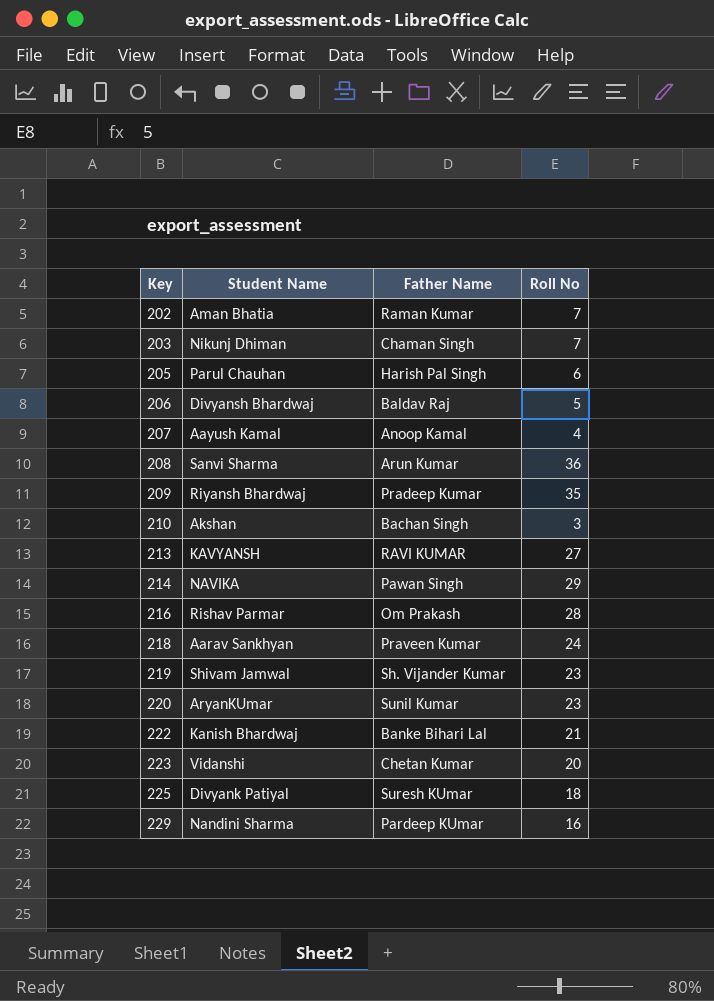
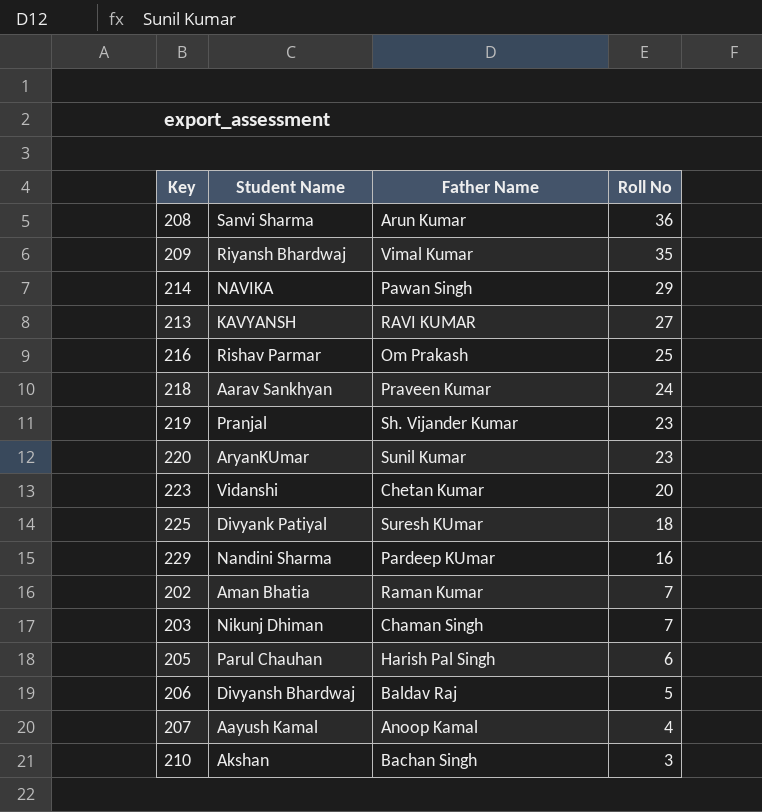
row order: Key ascending -> Roll No descending
row 222: Kanish Bhardwaj | Banke Bihari Lal | 21 -> none
209 | Father Name: Pradeep Kumar -> Vimal Kumar
216 | Roll No: 28 -> 25
219 | Student Name: Shivam Jamwal -> Pranjal

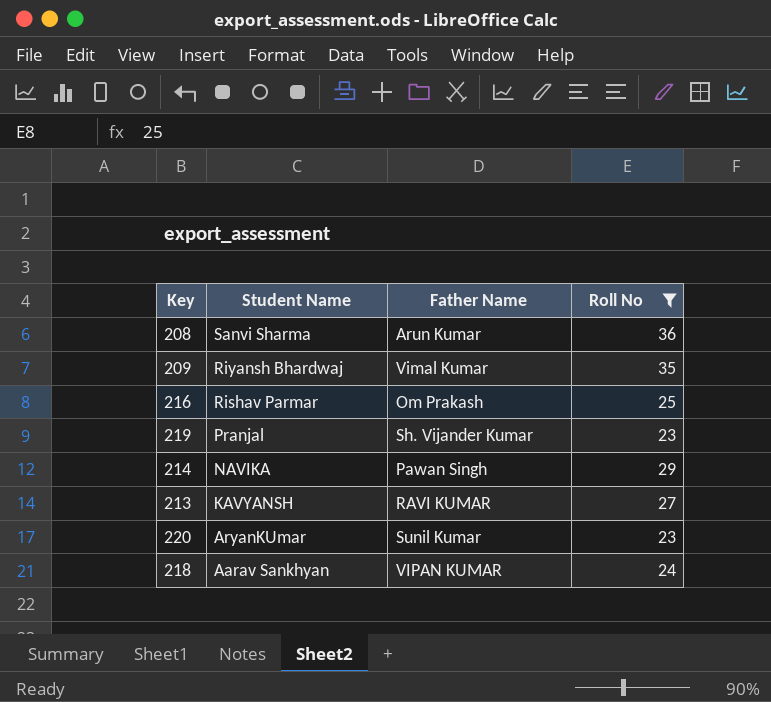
filter: none -> Roll No >= 23
row order: Roll No descending -> Student Name descending
218 | Father Name: Praveen Kumar -> VIPAN KUMAR

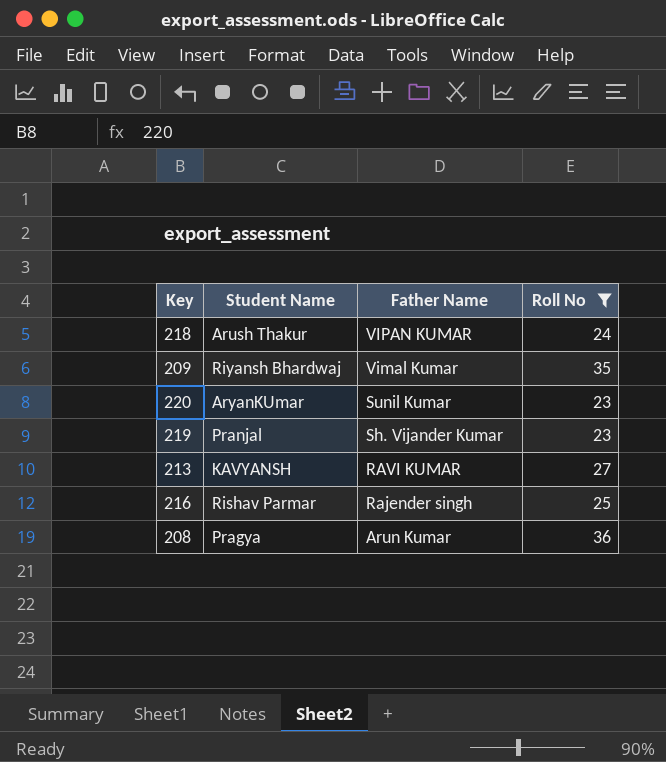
row order: Student Name descending -> Father Name descending
row 214: NAVIKA | Pawan Singh | 29 -> none
218 | Student Name: Aarav Sankhyan -> Arush Thakur
216 | Father Name: Om Prakash -> Rajender singh
208 | Student Name: Sanvi Sharma -> Pragya

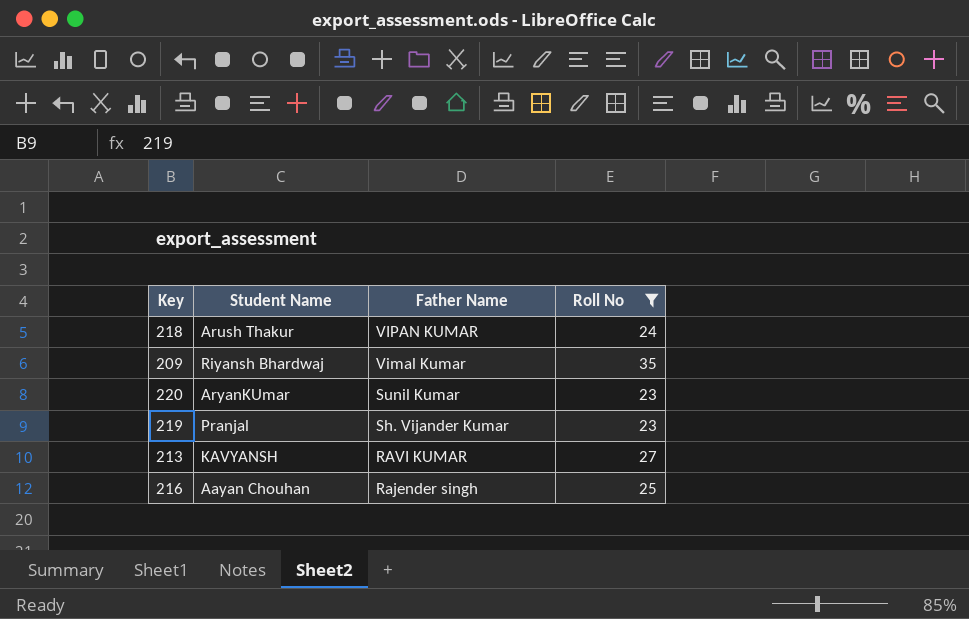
row 208: Pragya | Arun Kumar | 36 -> none
216 | Student Name: Rishav Parmar -> Aayan Chouhan

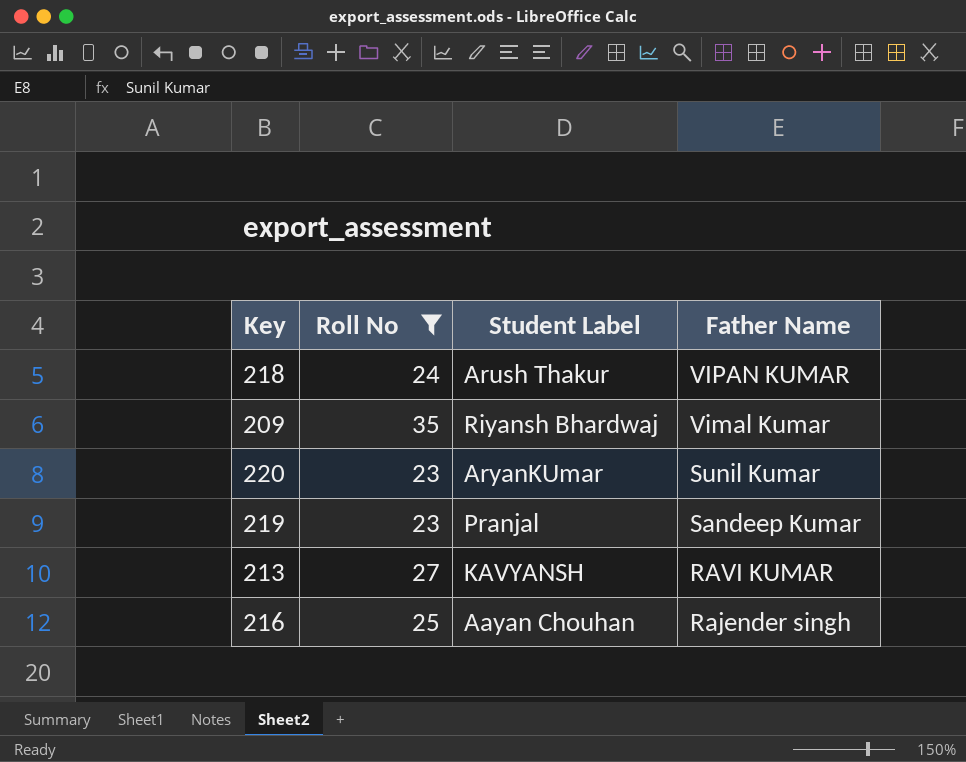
column Roll No | position: 4 -> 2
column name: Student Name -> Student Label
219 | Father Name: Sh. Vijander Kumar -> Sandeep Kumar

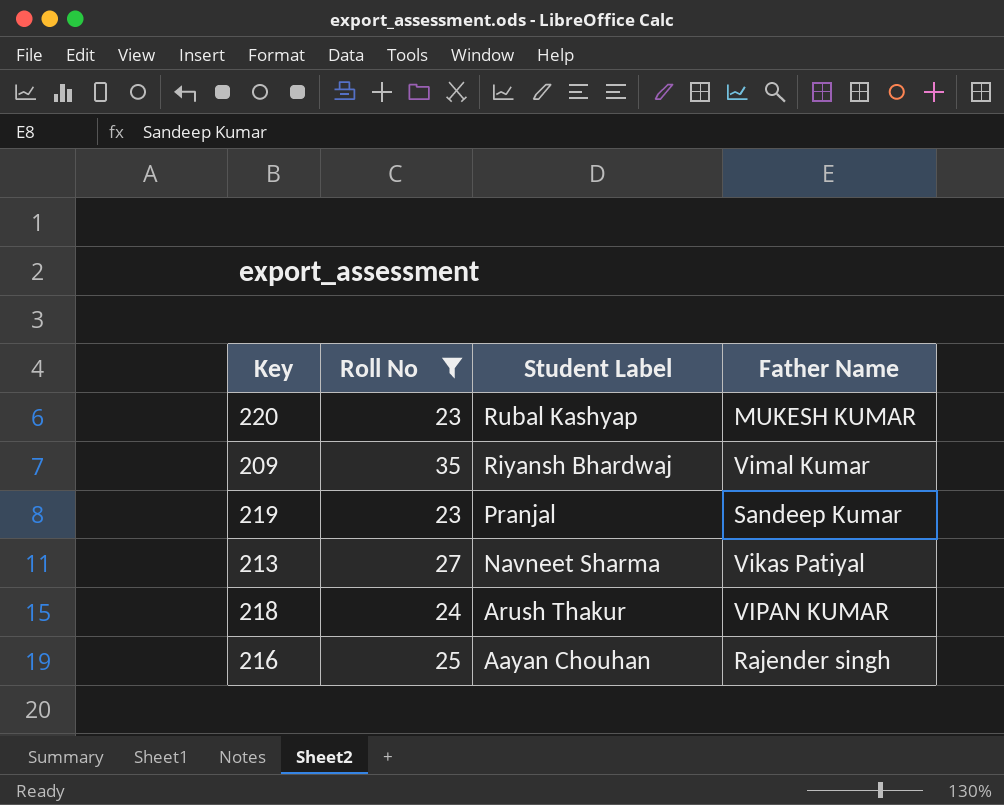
row order: Father Name descending -> Student Label descending
220 | Student Label: AryanKUmar -> Rubal Kashyap
220 | Father Name: Sunil Kumar -> MUKESH KUMAR
213 | Student Label: KAVYANSH -> Navneet Sharma
213 | Father Name: RAVI KUMAR -> Vikas Patiyal

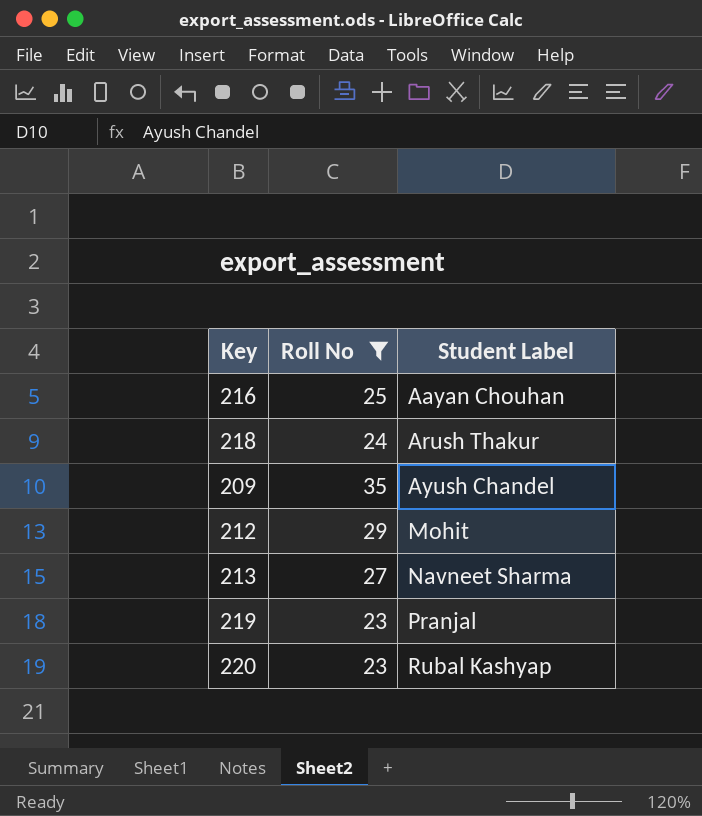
row order: Student Label descending -> Student Label ascending
column Father Name | position: 4 -> none
209 | Student Label: Riyansh Bhardwaj -> Ayush Chandel
row 212: none -> 29 | Mohit

